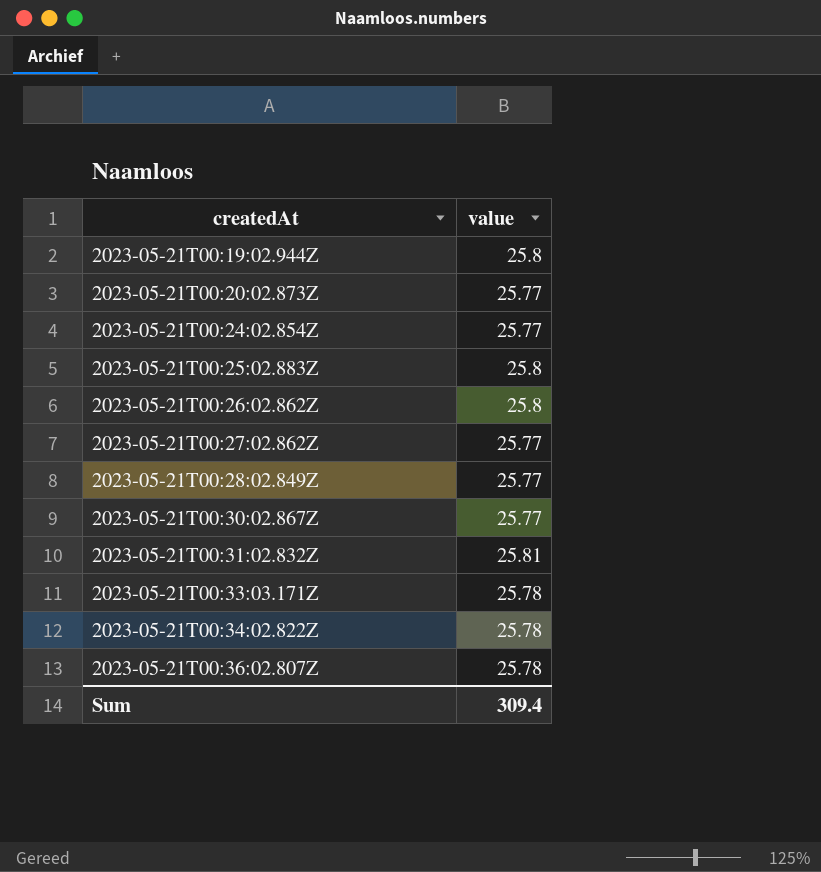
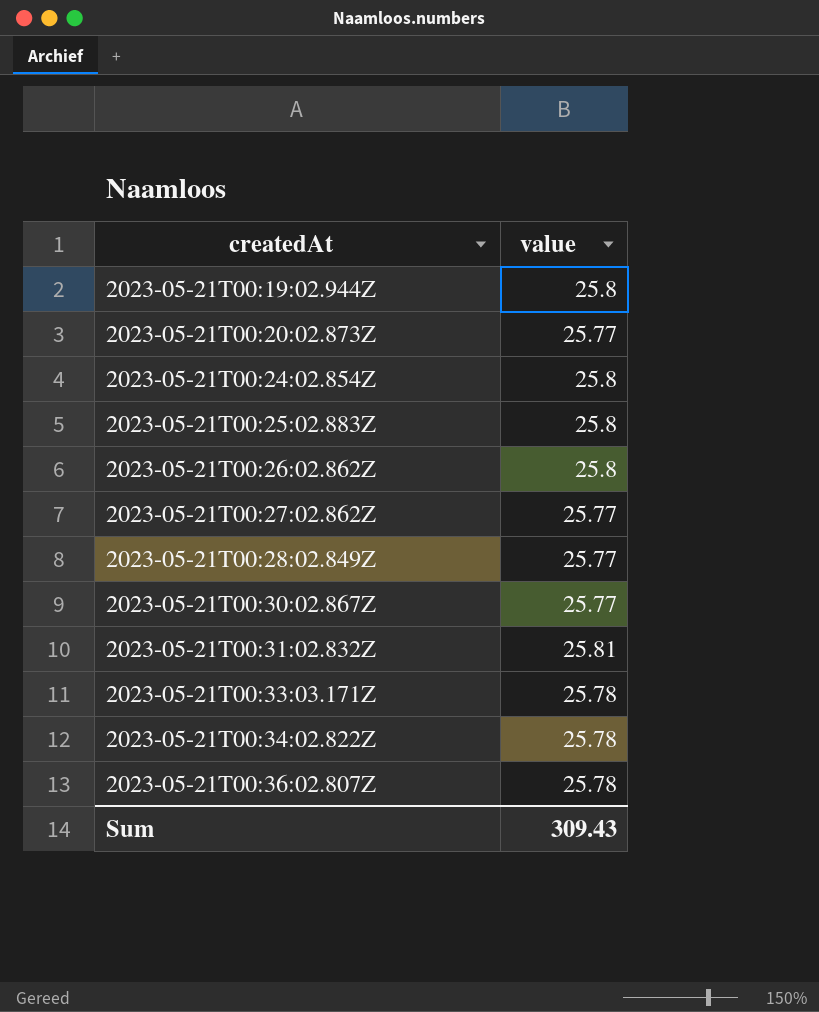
2023-05-21T00:24:02.854Z | value: 25.77 -> 25.8
Sum | value: 309.4 -> 309.43

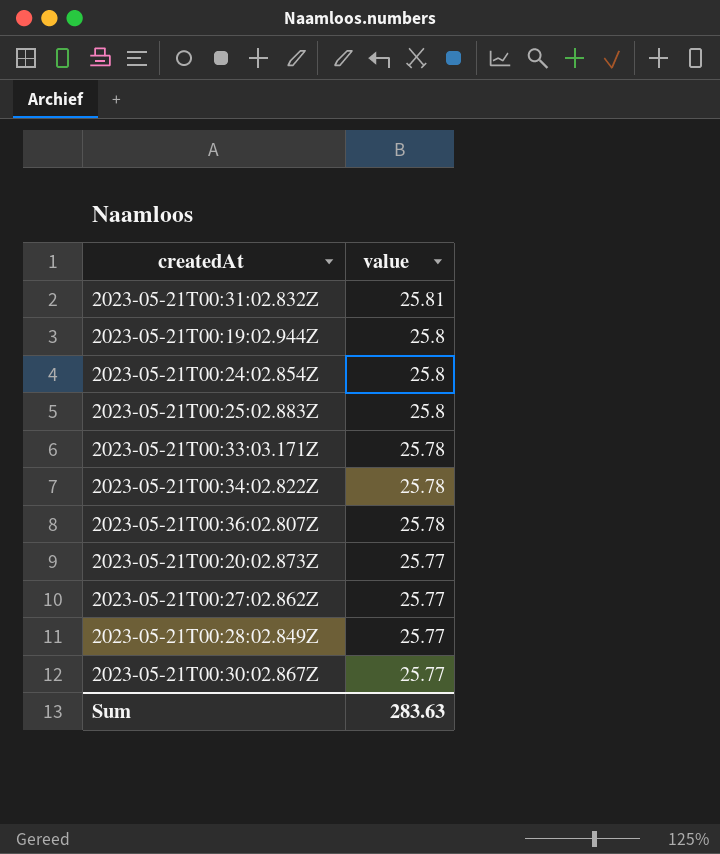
row order: createdAt ascending -> value descending
row 2023-05-21T00:26:02.862Z: 25.8 -> none
Sum | value: 309.43 -> 283.63

